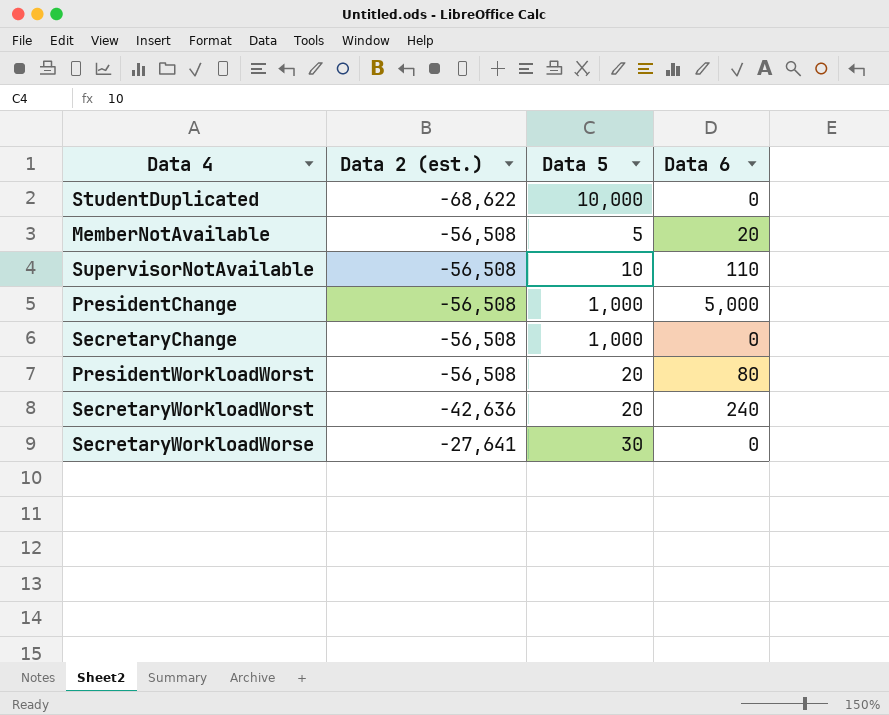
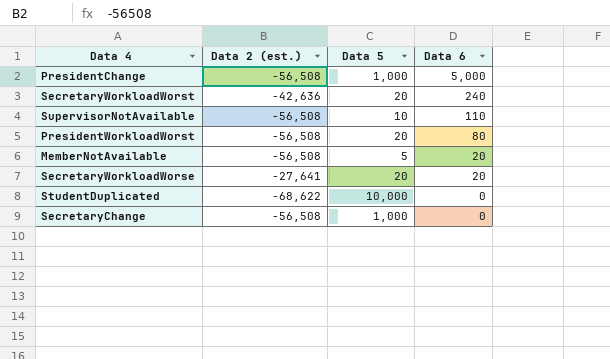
row order: Data 2 (est.) ascending -> Data 6 descending
SecretaryWorkloadWorse | Data 5: 30 -> 20
SecretaryWorkloadWorse | Data 6: 0 -> 20

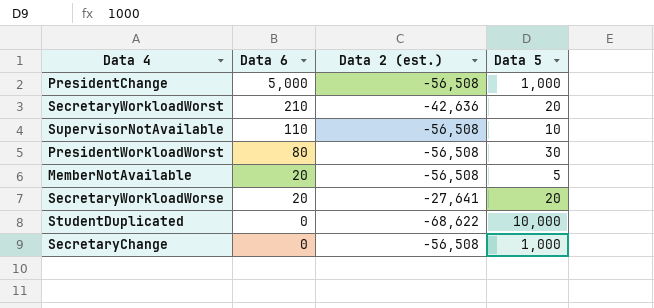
column Data 6 | position: 4 -> 2
SecretaryWorkloadWorst | Data 6: 240 -> 210
PresidentWorkloadWorst | Data 5: 20 -> 30

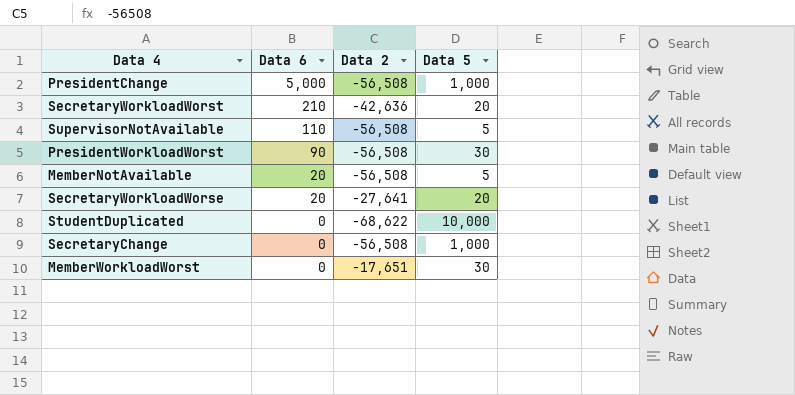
column name: Data 2 (est.) -> Data 2
SupervisorNotAvailable | Data 5: 10 -> 5
PresidentWorkloadWorst | Data 6: 80 -> 90
row MemberWorkloadWorst: none -> 0 | -17,651 | 30

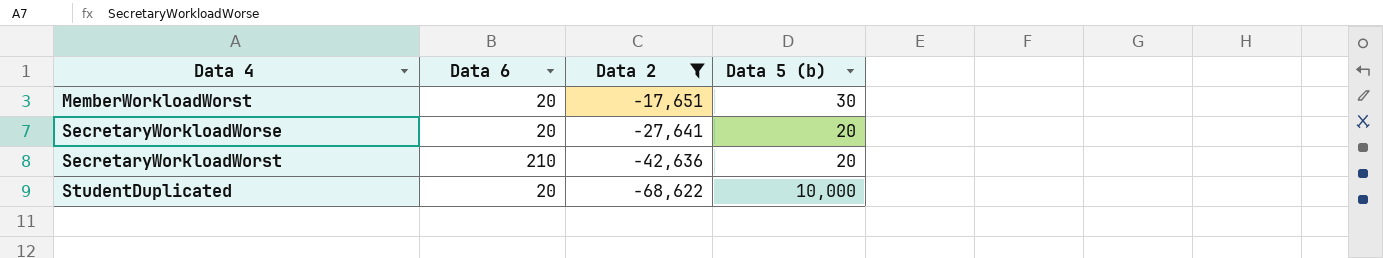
filter: none -> Data 2 != -56,508
row order: Data 6 descending -> Data 4 ascending
column name: Data 5 -> Data 5 (b)
MemberWorkloadWorst | Data 6: 0 -> 20
StudentDuplicated | Data 6: 0 -> 20

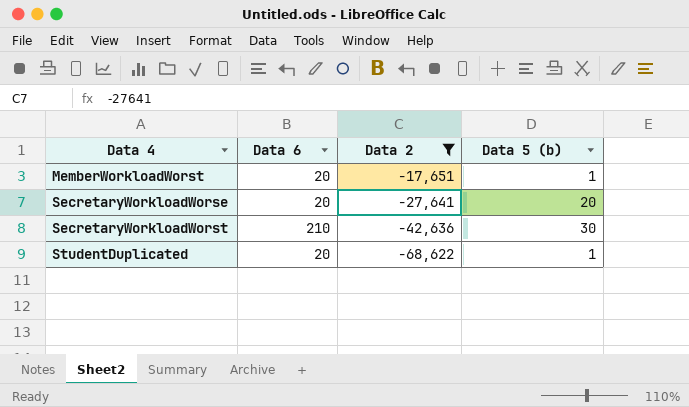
MemberWorkloadWorst | Data 5 (b): 30 -> 1
SecretaryWorkloadWorst | Data 5 (b): 20 -> 30
StudentDuplicated | Data 5 (b): 10,000 -> 1

